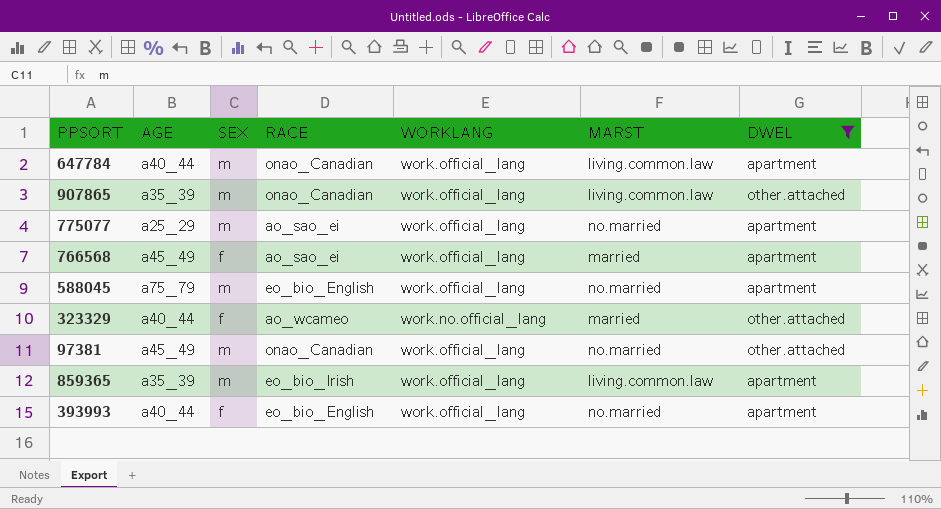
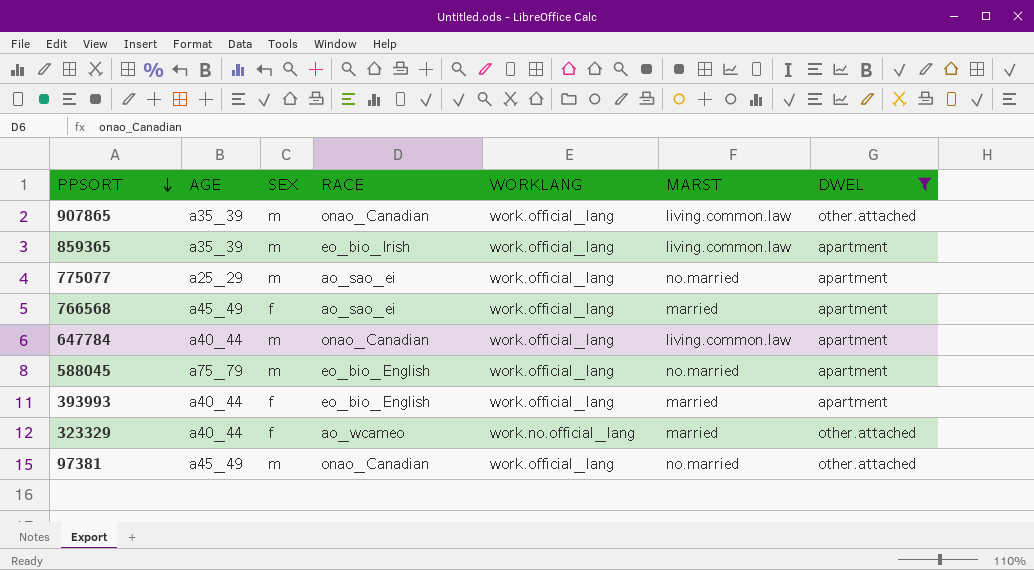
row order: none -> PPSORT descending
393993 | MARST: no.married -> married

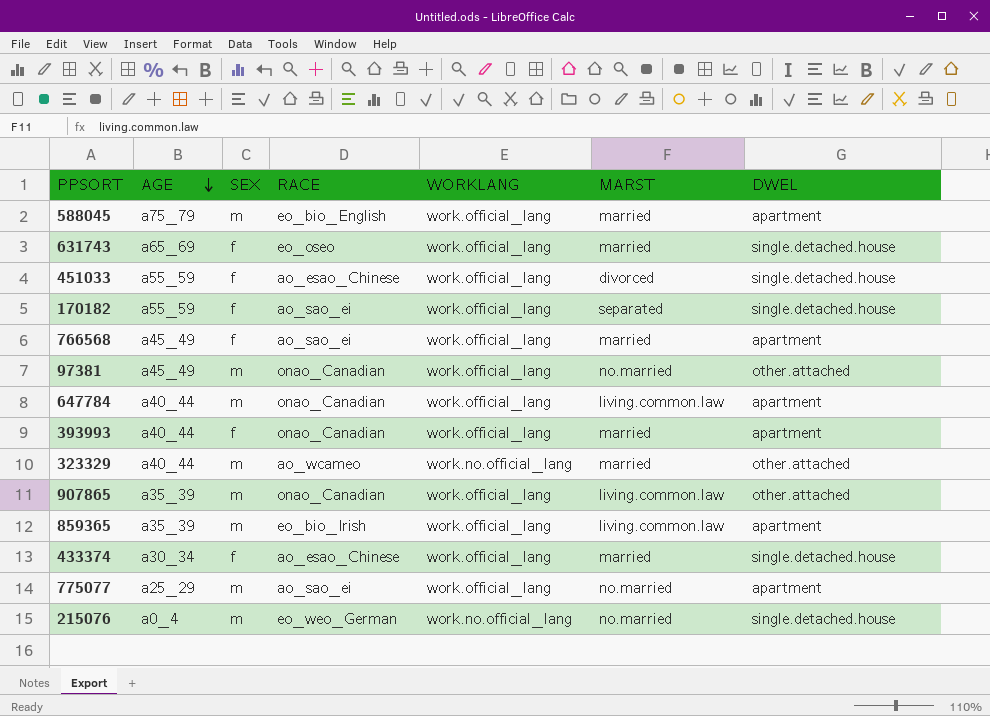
filter: DWEL != single.detached.house -> none
row order: PPSORT descending -> AGE descending
588045 | MARST: no.married -> married
393993 | RACE: eo_bio_English -> onao_Canadian
323329 | SEX: f -> m

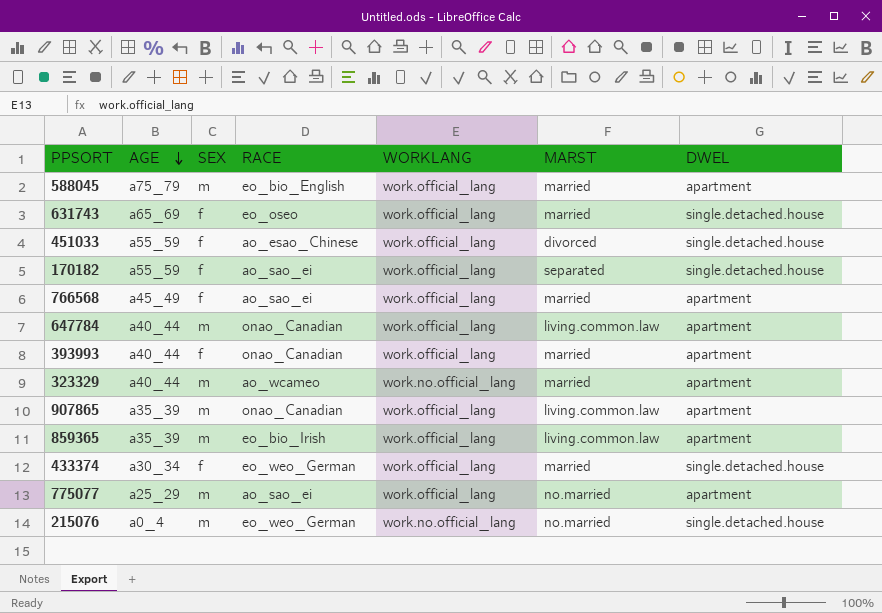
row 97381: a45_49 | m | onao_Canadian | work.official_lang | no.married | other.attached -> none
323329 | DWEL: other.attached -> apartment
907865 | DWEL: other.attached -> apartment
433374 | RACE: ao_esao_Chinese -> eo_weo_German

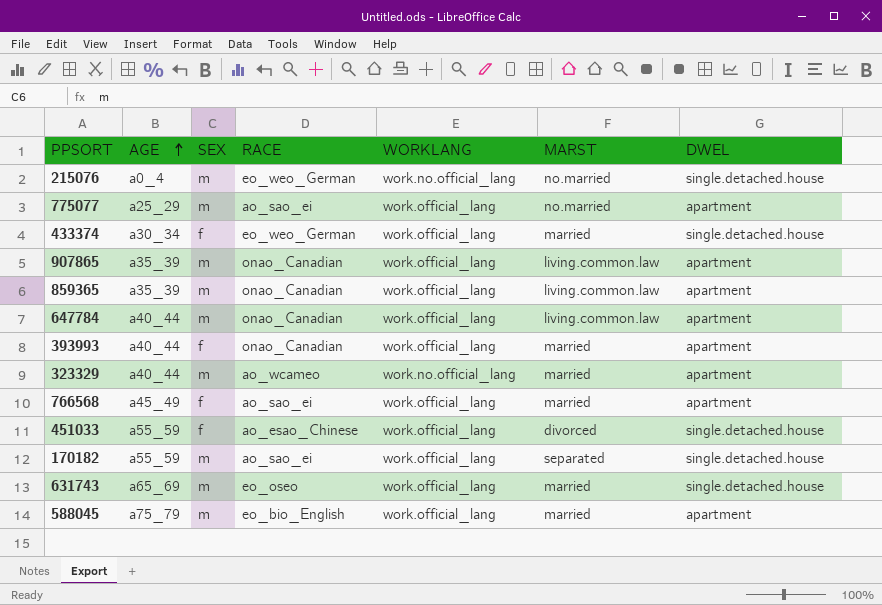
row order: AGE descending -> AGE ascending
859365 | RACE: eo_bio_Irish -> onao_Canadian
170182 | SEX: f -> m
631743 | SEX: f -> m

